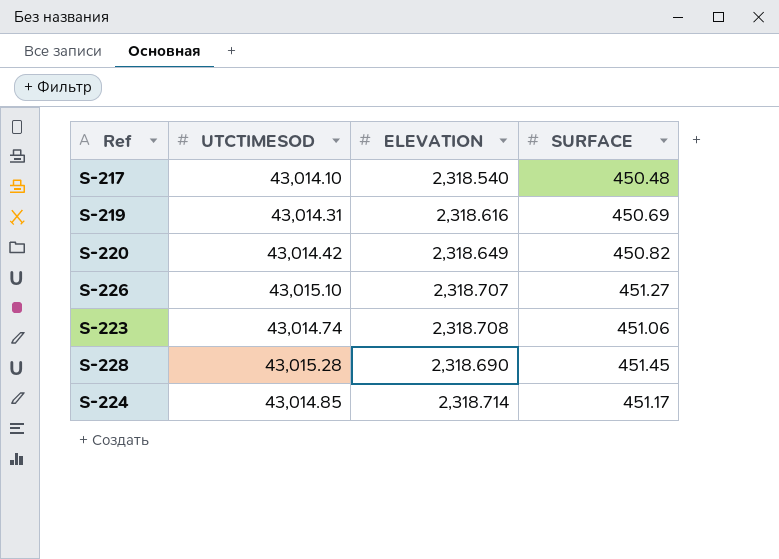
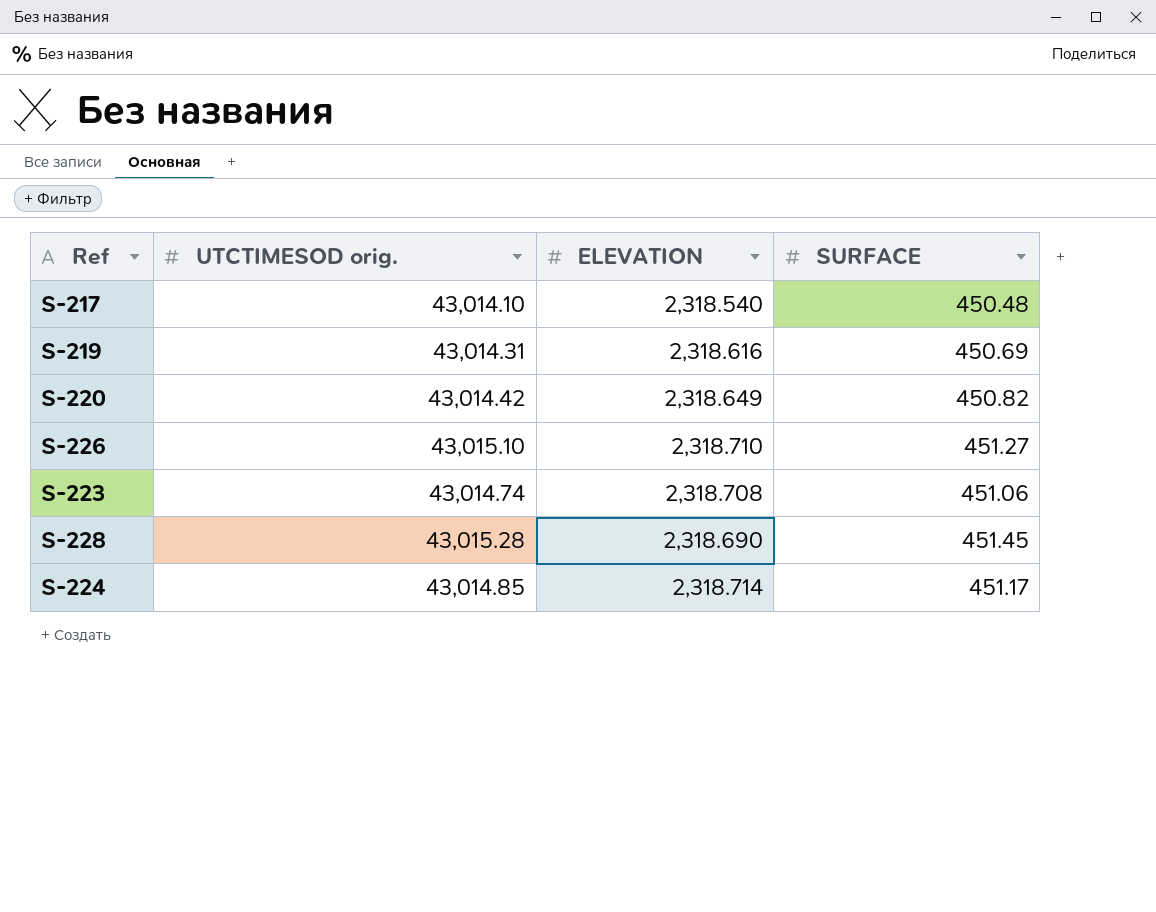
column name: UTCTIMESOD -> UTCTIMESOD orig.
S-226 | ELEVATION: 2,318.707 -> 2,318.710

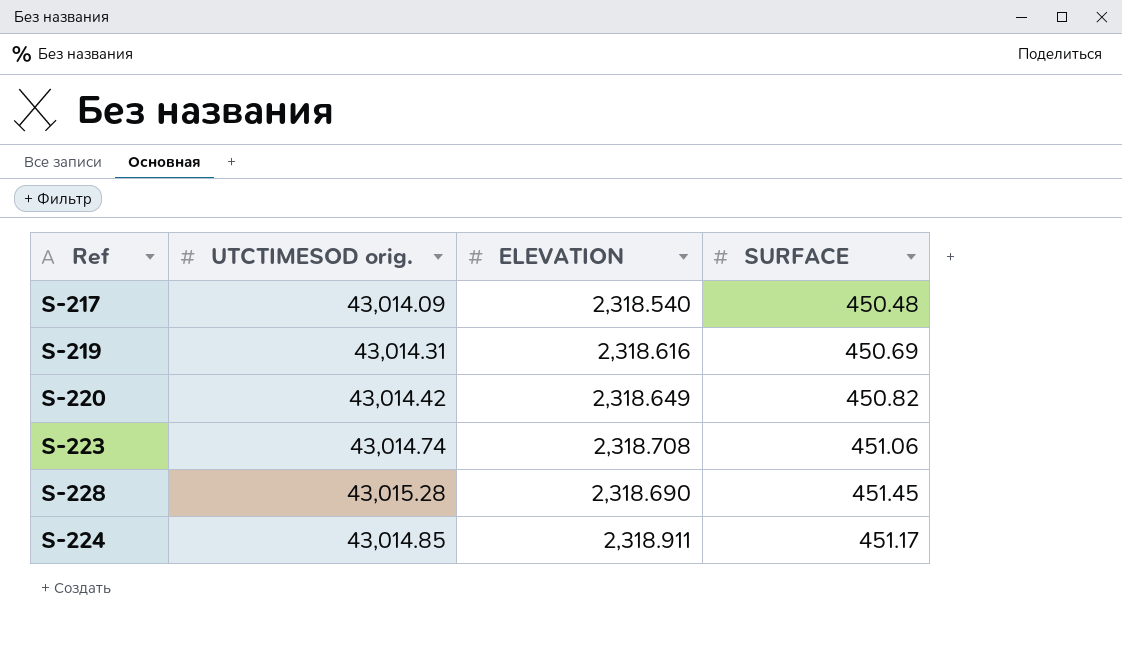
row S-226: 43,015.10 | 2,318.710 | 451.27 -> none
S-217 | UTCTIMESOD orig.: 43,014.10 -> 43,014.09
S-224 | ELEVATION: 2,318.714 -> 2,318.911

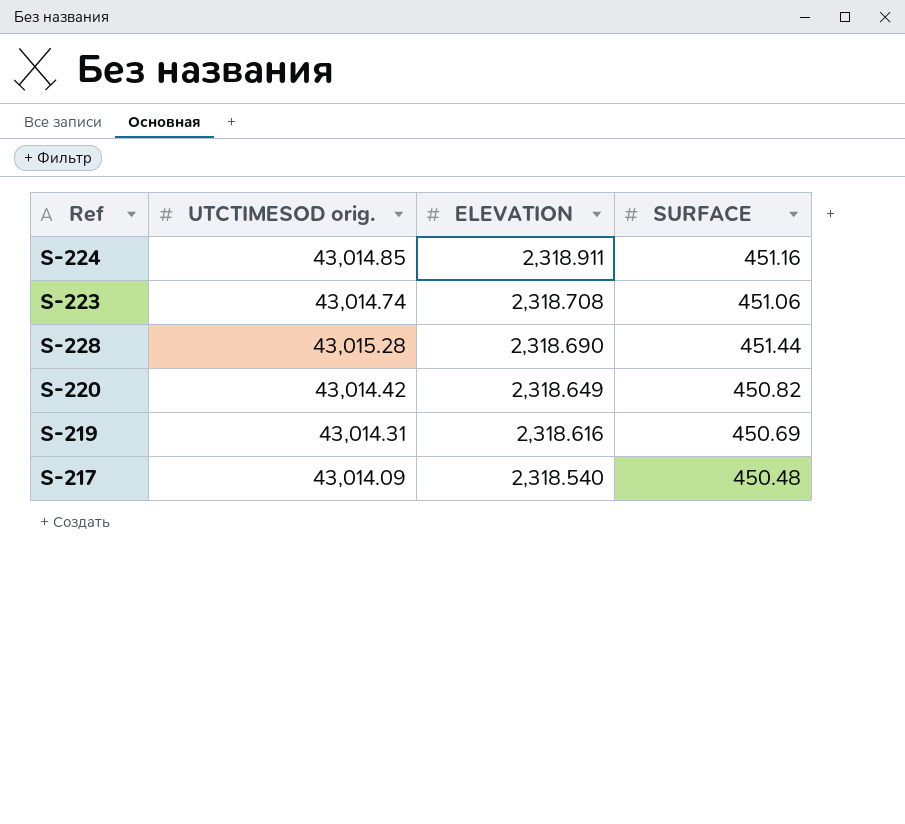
row order: none -> ELEVATION descending
S-224 | SURFACE: 451.17 -> 451.16
S-228 | SURFACE: 451.45 -> 451.44

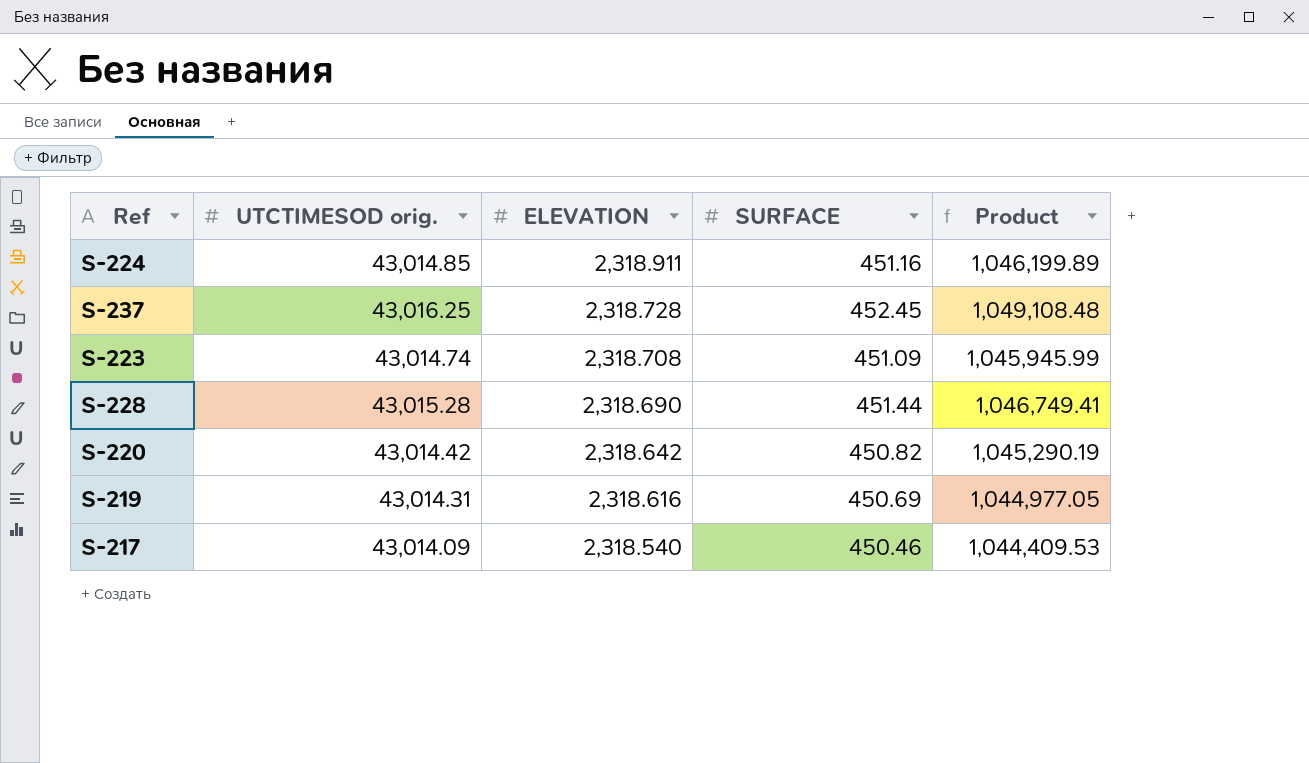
column Product | formula: none -> [ELEVATION] * [SURFACE]
row S-237: none -> 43,016.25 | 2,318.728 | 452.45 | 1,049,108.48
S-223 | SURFACE: 451.06 -> 451.09
S-220 | ELEVATION: 2,318.649 -> 2,318.642
S-217 | SURFACE: 450.48 -> 450.46

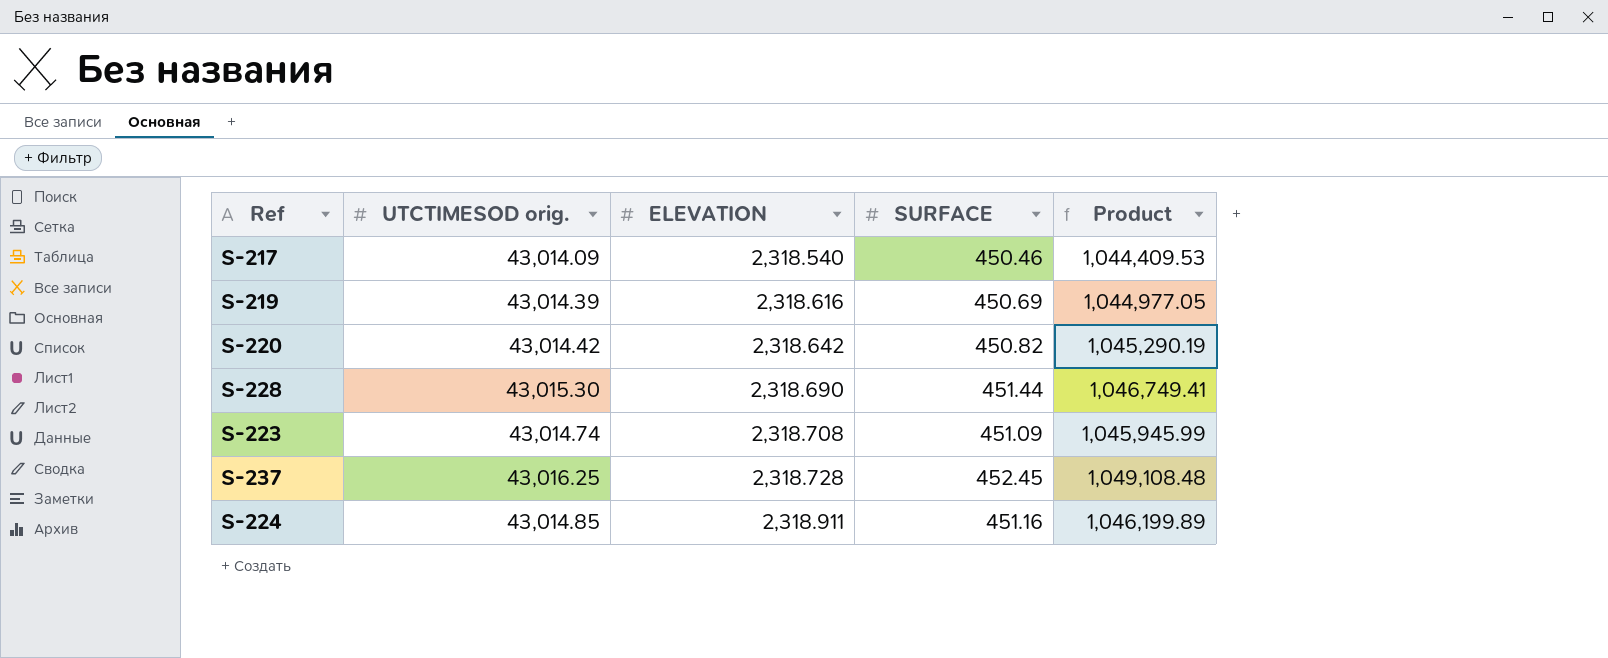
row order: ELEVATION descending -> ELEVATION ascending
S-219 | UTCTIMESOD orig.: 43,014.31 -> 43,014.39
S-228 | UTCTIMESOD orig.: 43,015.28 -> 43,015.30

